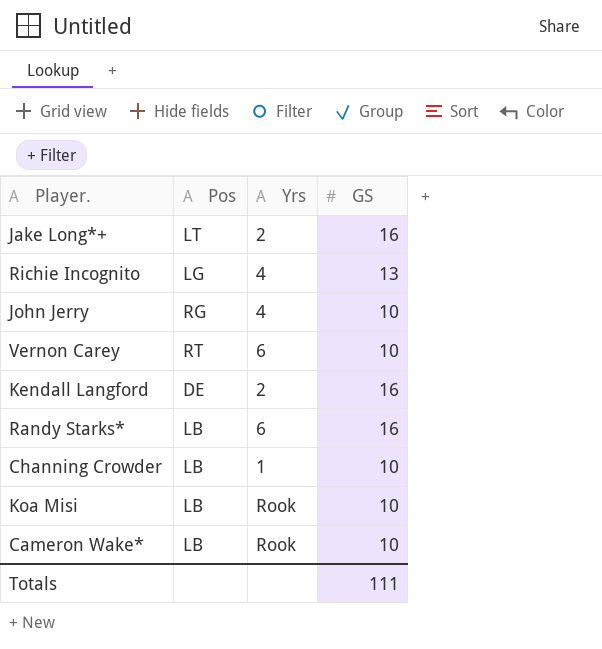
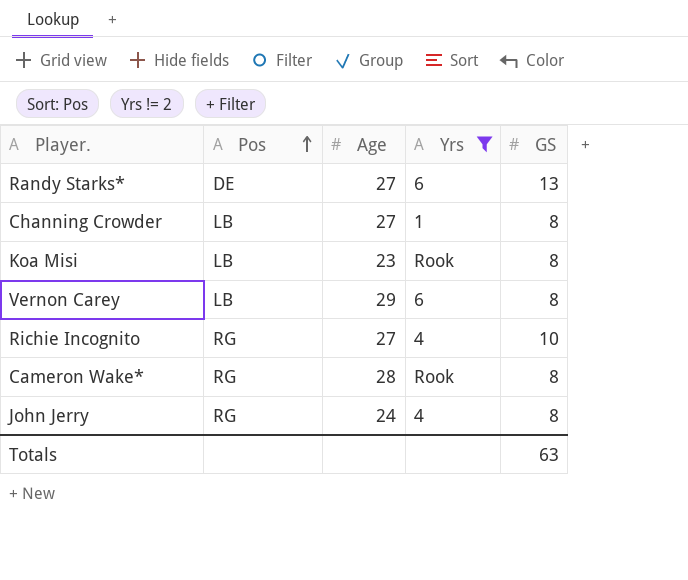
filter: none -> Yrs != 2
row order: none -> Pos ascending
column Age | position: none -> 3
Randy Starks* | Pos: LB -> DE
Randy Starks* | GS: 16 -> 13
Channing Crowder | GS: 10 -> 8
Koa Misi | GS: 10 -> 8
Vernon Carey | Pos: RT -> LB
Vernon Carey | GS: 10 -> 8
Richie Incognito | Pos: LG -> RG
Richie Incognito | GS: 13 -> 10
Cameron Wake* | Pos: LB -> RG
Cameron Wake* | GS: 10 -> 8
John Jerry | GS: 10 -> 8
Totals | GS: 111 -> 63

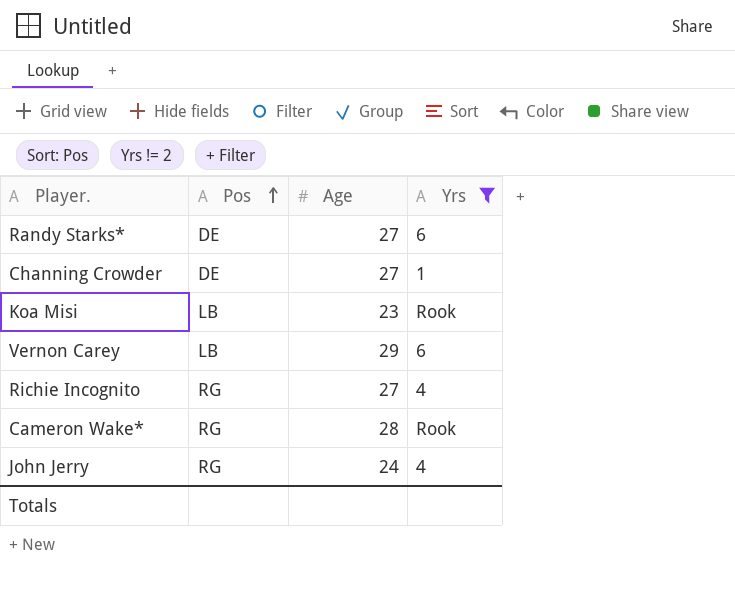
column GS | position: 5 -> none
Channing Crowder | Pos: LB -> DE

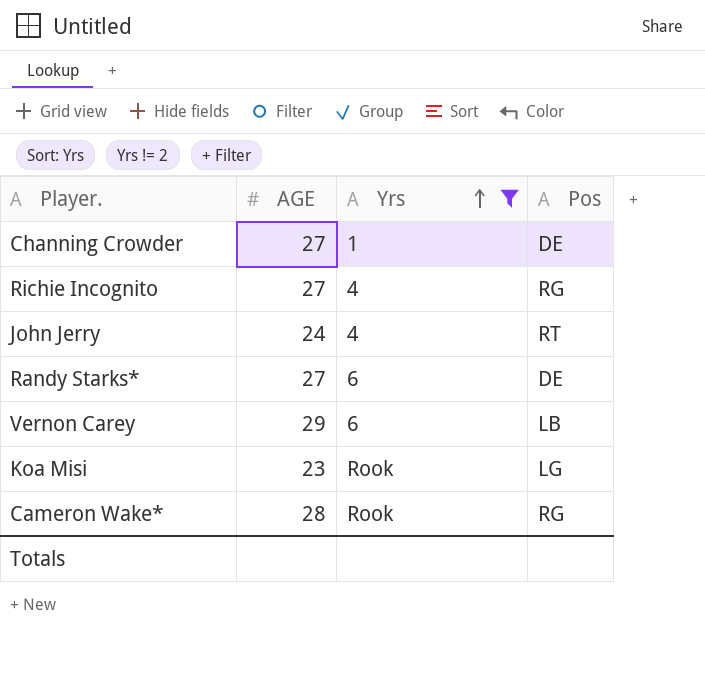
row order: Pos ascending -> Yrs ascending
column name: Age -> AGE
column Pos | position: 2 -> 4
John Jerry | Pos: RG -> RT
Koa Misi | Pos: LB -> LG

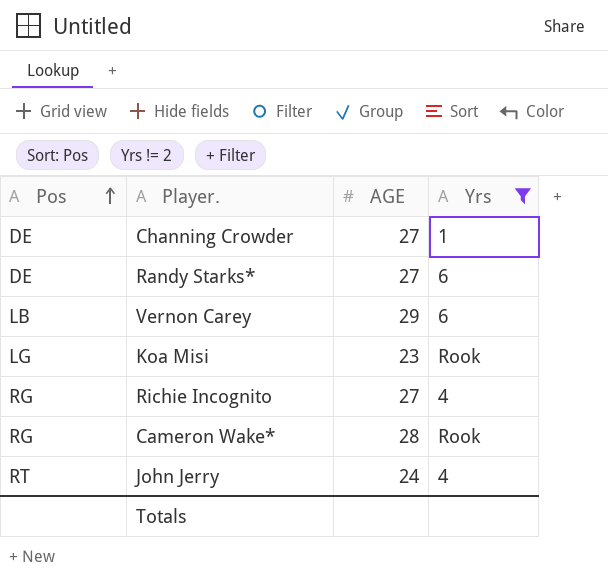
row order: Yrs ascending -> Pos ascending
column Pos | position: 4 -> 1

